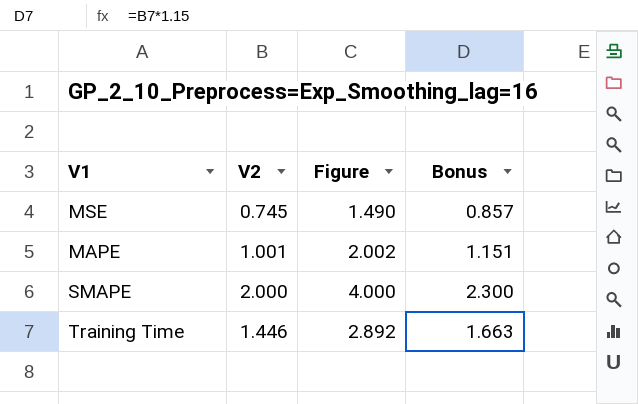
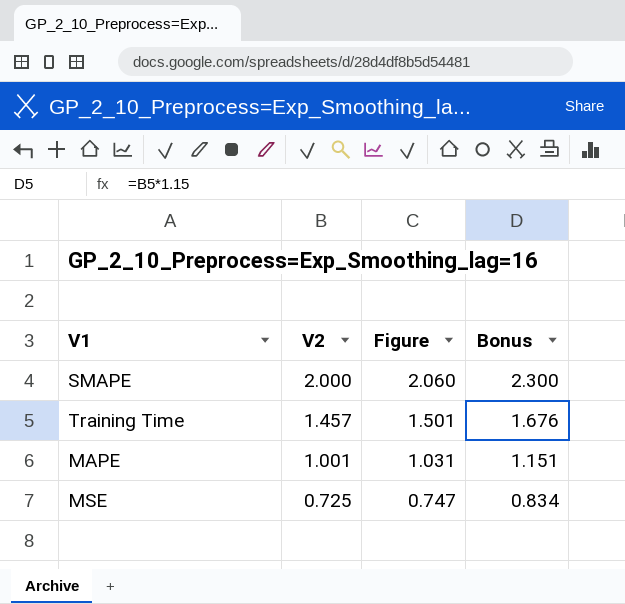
row order: none -> V2 descending
column Figure | formula: [V2] * 2 -> [V2] * 1.03
Training Time | V2: 1.446 -> 1.457
Training Time | Bonus: 1.663 -> 1.676
MSE | V2: 0.745 -> 0.725
MSE | Bonus: 0.857 -> 0.834

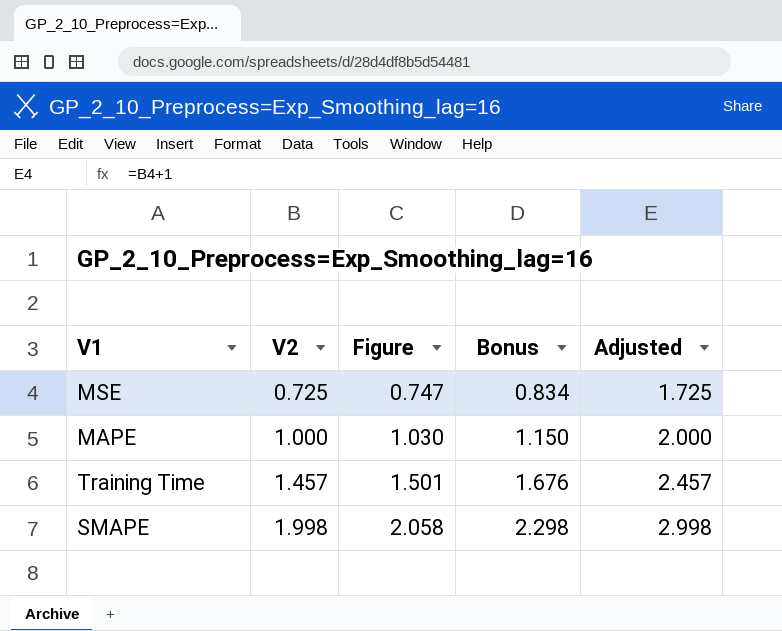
row order: V2 descending -> V2 ascending
column Adjusted | formula: none -> [V2] + 1
MAPE | V2: 1.001 -> 1.000
MAPE | Figure: 1.031 -> 1.030
MAPE | Bonus: 1.151 -> 1.150
SMAPE | V2: 2.000 -> 1.998
SMAPE | Figure: 2.060 -> 2.058
SMAPE | Bonus: 2.300 -> 2.298

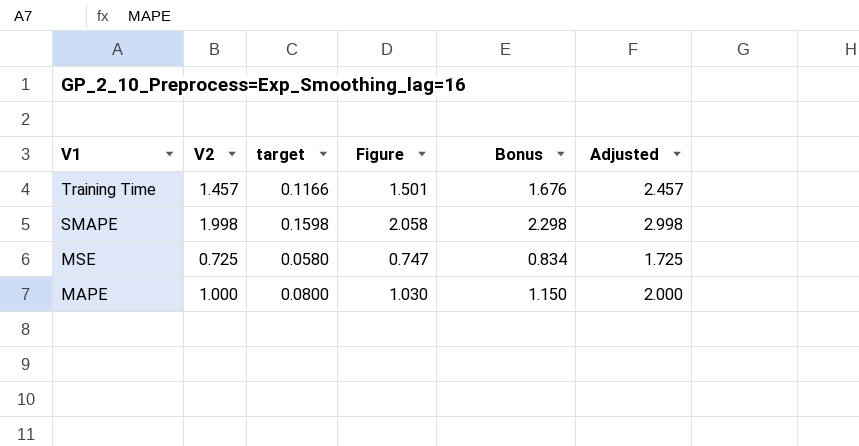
row order: V2 ascending -> V1 descending
column target | formula: none -> [V2] * 0.08

